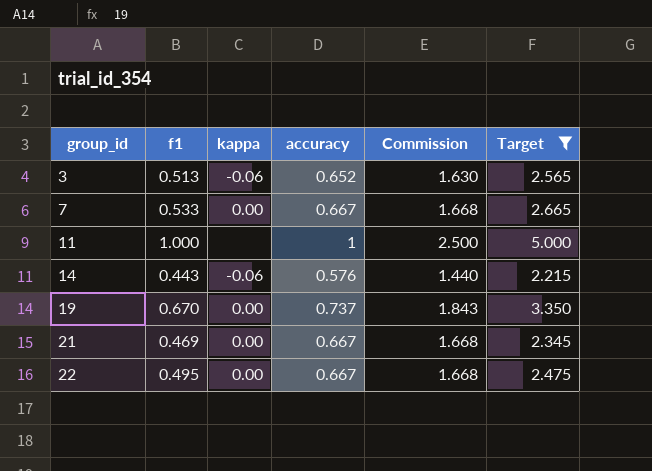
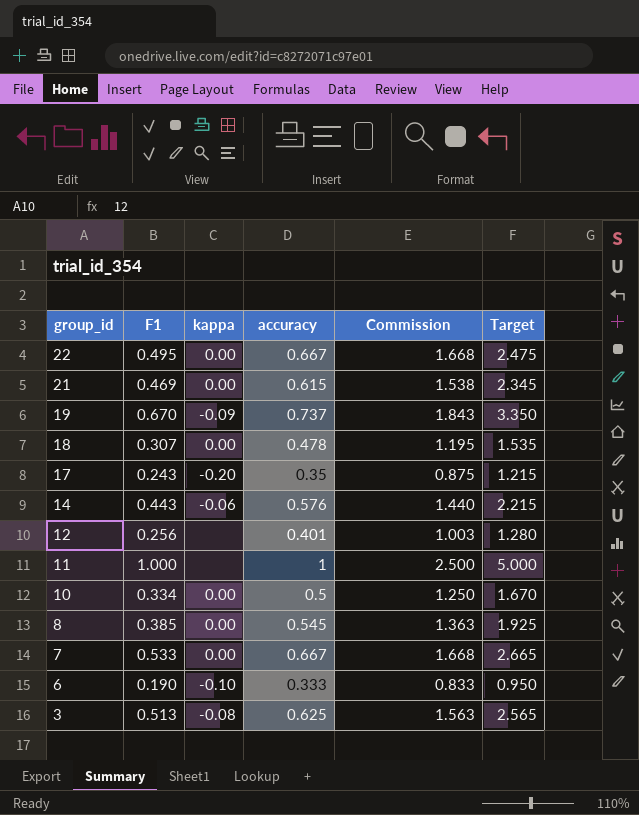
filter: Target >= 2.215 -> none
row order: group_id ascending -> group_id descending
column name: f1 -> F1
21 | accuracy: 0.667 -> 0.615
21 | Commission: 1.668 -> 1.538
19 | kappa: 0.00 -> -0.09
3 | kappa: -0.06 -> -0.08
3 | accuracy: 0.652 -> 0.625
3 | Commission: 1.630 -> 1.563

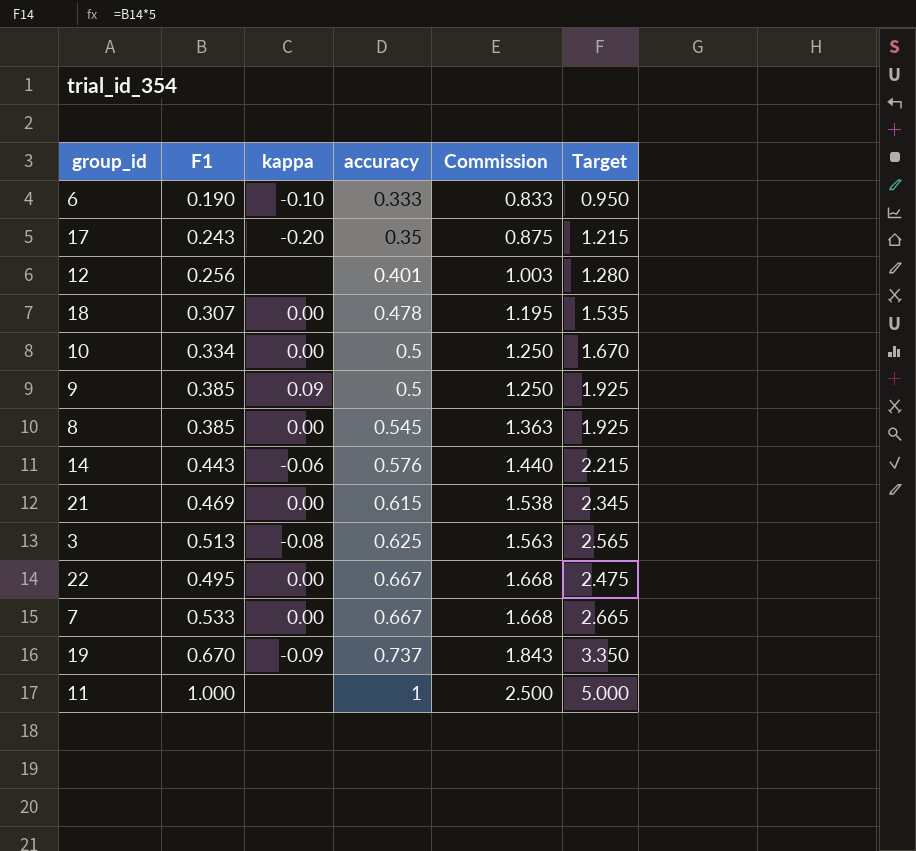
row order: group_id descending -> accuracy ascending
row 9: none -> 0.385 | 0.09 | 0.5 | 1.250 | 1.925

